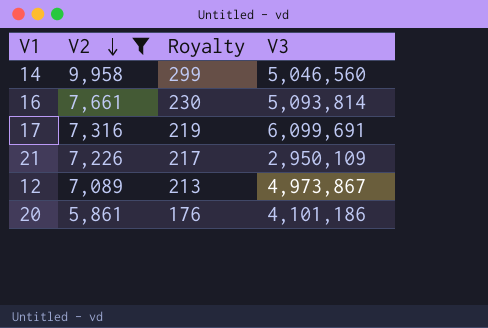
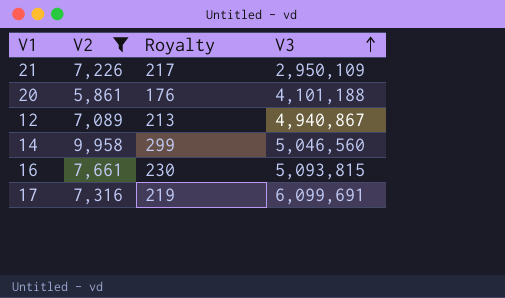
row order: V2 descending -> V3 ascending
20 | V3: 4,101,186 -> 4,101,188
12 | V3: 4,973,867 -> 4,940,867
16 | V3: 5,093,814 -> 5,093,815

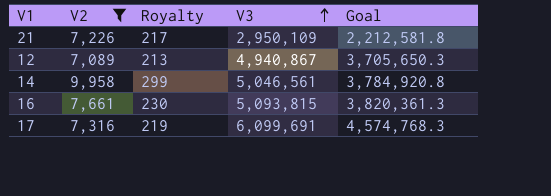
column Goal | formula: none -> [V3] * 0.75
row 20: 5,861 | 176 | 4,101,188 -> none
14 | V3: 5,046,560 -> 5,046,561

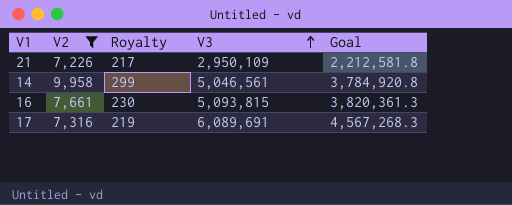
row 12: 7,089 | 213 | 4,940,867 | 3,705,650.3 -> none
17 | V3: 6,099,691 -> 6,089,691
17 | Goal: 4,574,768.3 -> 4,567,268.3

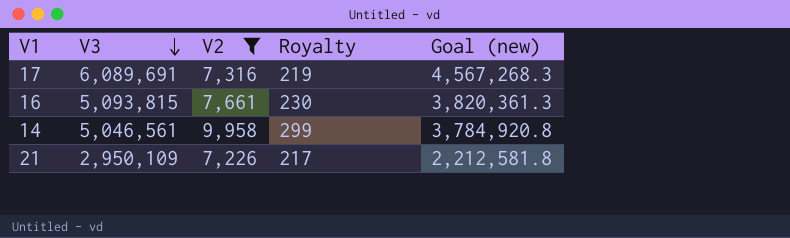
row order: V3 ascending -> V3 descending
column V3 | position: 4 -> 2
column name: Goal -> Goal (new)

